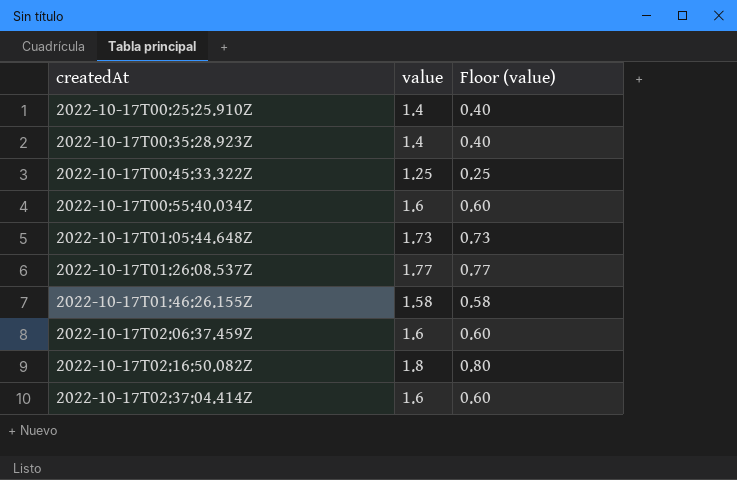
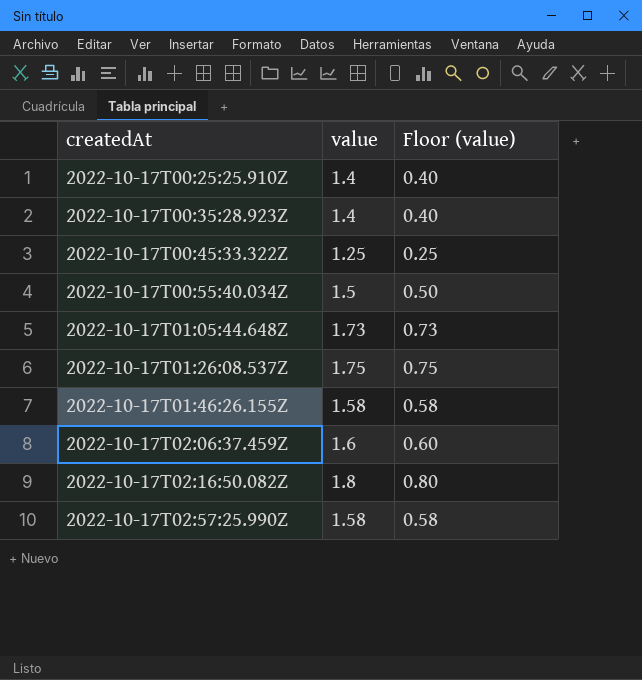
row 2022-10-17T02:37:04.414Z: 1.6 | 0.60 -> none
2022-10-17T00:55:40.034Z | value: 1.6 -> 1.5
2022-10-17T00:55:40.034Z | Floor (value): 0.60 -> 0.50
2022-10-17T01:26:08.537Z | value: 1.77 -> 1.75
2022-10-17T01:26:08.537Z | Floor (value): 0.77 -> 0.75
row 2022-10-17T02:57:25.990Z: none -> 1.58 | 0.58

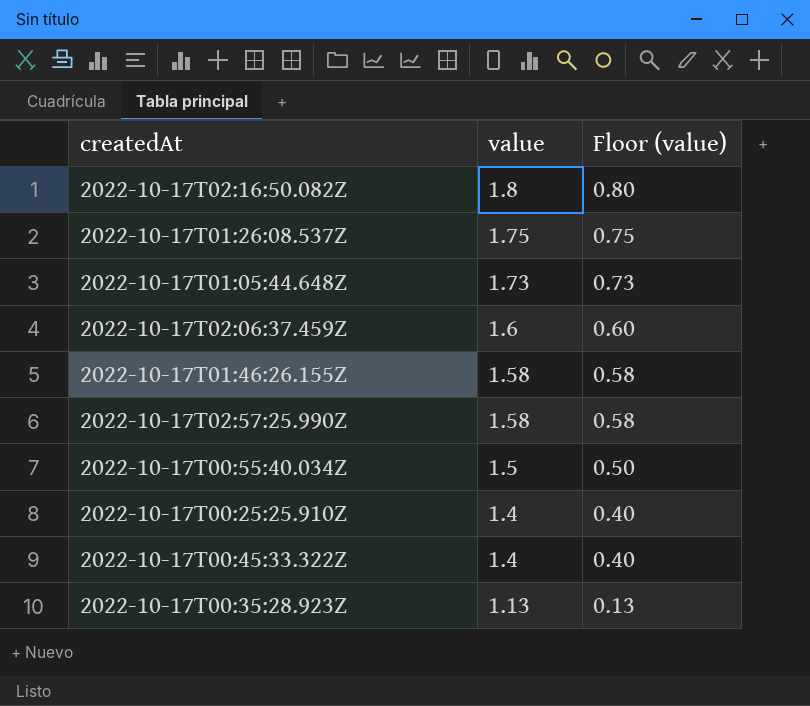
row order: createdAt ascending -> value descending
2022-10-17T00:45:33.322Z | value: 1.25 -> 1.4
2022-10-17T00:45:33.322Z | Floor (value): 0.25 -> 0.40
2022-10-17T00:35:28.923Z | value: 1.4 -> 1.13
2022-10-17T00:35:28.923Z | Floor (value): 0.40 -> 0.13

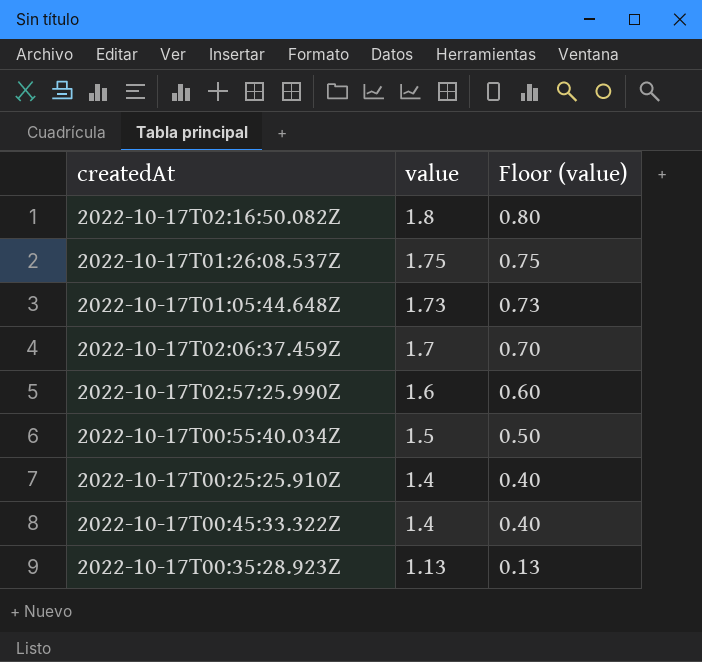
row 2022-10-17T01:46:26.155Z: 1.58 | 0.58 -> none
2022-10-17T02:06:37.459Z | value: 1.6 -> 1.7
2022-10-17T02:06:37.459Z | Floor (value): 0.60 -> 0.70
2022-10-17T02:57:25.990Z | value: 1.58 -> 1.6
2022-10-17T02:57:25.990Z | Floor (value): 0.58 -> 0.60

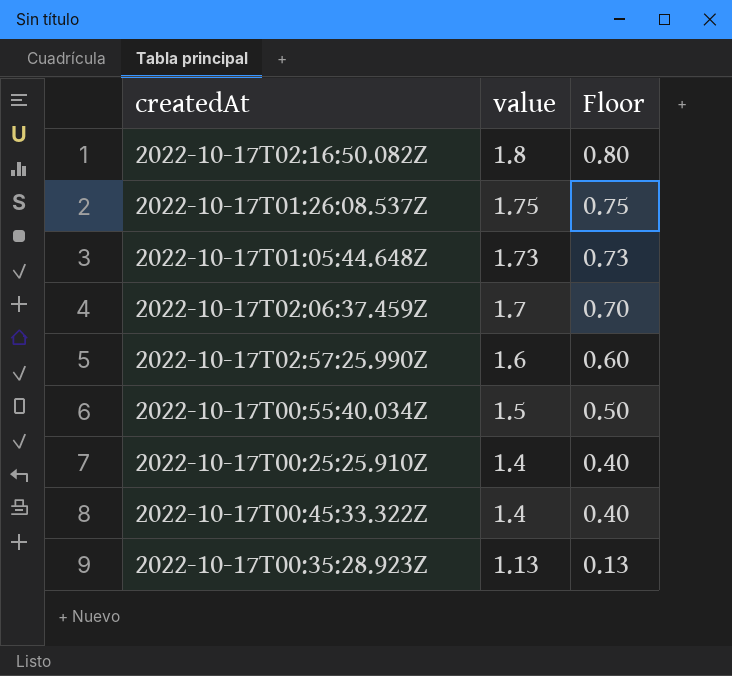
column name: Floor (value) -> Floor

